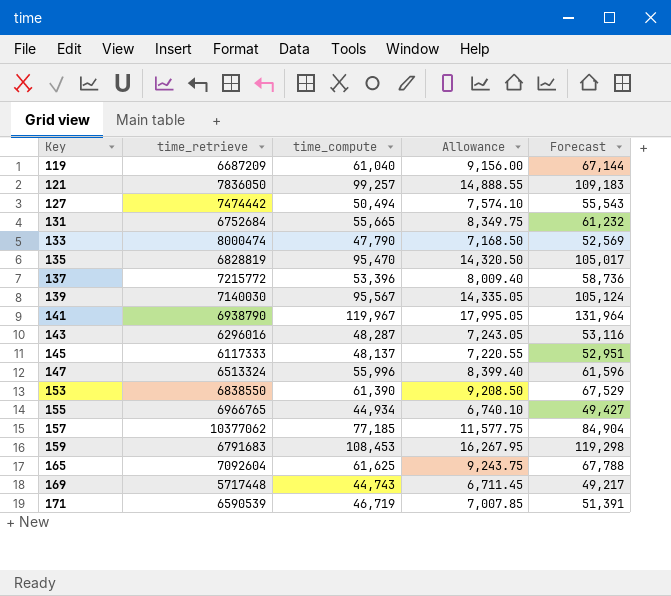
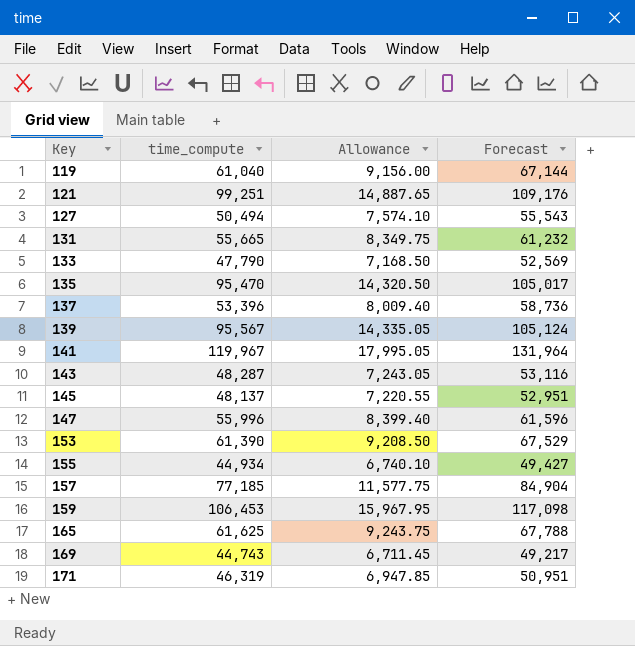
column time_retrieve | position: 2 -> none
121 | time_compute: 99,257 -> 99,251
121 | Allowance: 14,888.55 -> 14,887.65
121 | Forecast: 109,183 -> 109,176
159 | time_compute: 108,453 -> 106,453
159 | Allowance: 16,267.95 -> 15,967.95
159 | Forecast: 119,298 -> 117,098
171 | time_compute: 46,719 -> 46,319
171 | Allowance: 7,007.85 -> 6,947.85
171 | Forecast: 51,391 -> 50,951

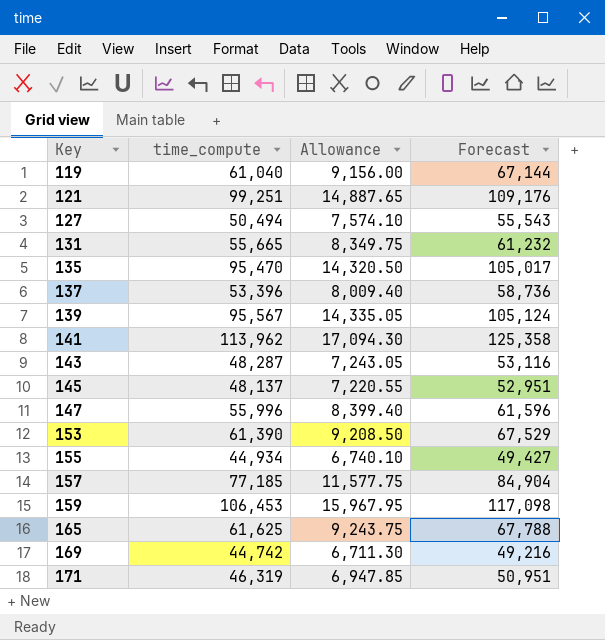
row 133: 47,790 | 7,168.50 | 52,569 -> none
141 | time_compute: 119,967 -> 113,962
141 | Allowance: 17,995.05 -> 17,094.30
141 | Forecast: 131,964 -> 125,358
169 | time_compute: 44,743 -> 44,742
169 | Allowance: 6,711.45 -> 6,711.30
169 | Forecast: 49,217 -> 49,216

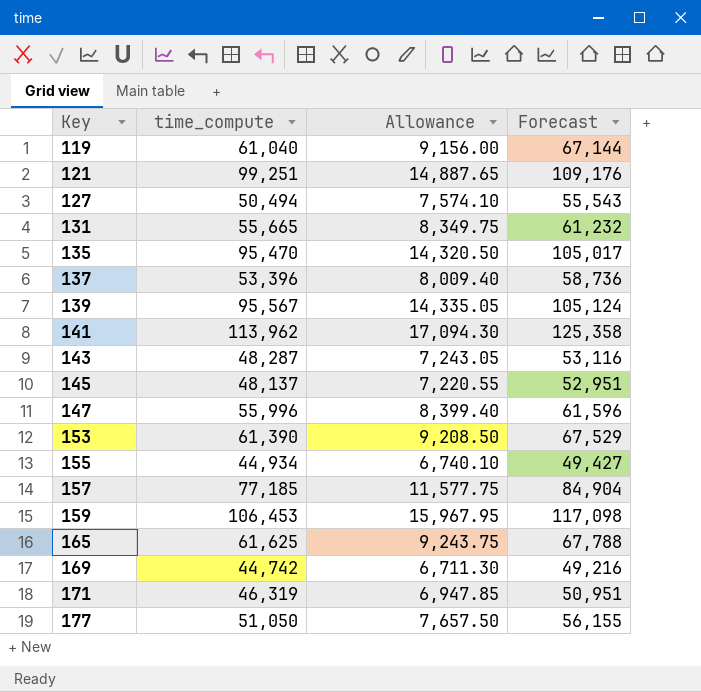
row 177: none -> 51,050 | 7,657.50 | 56,155

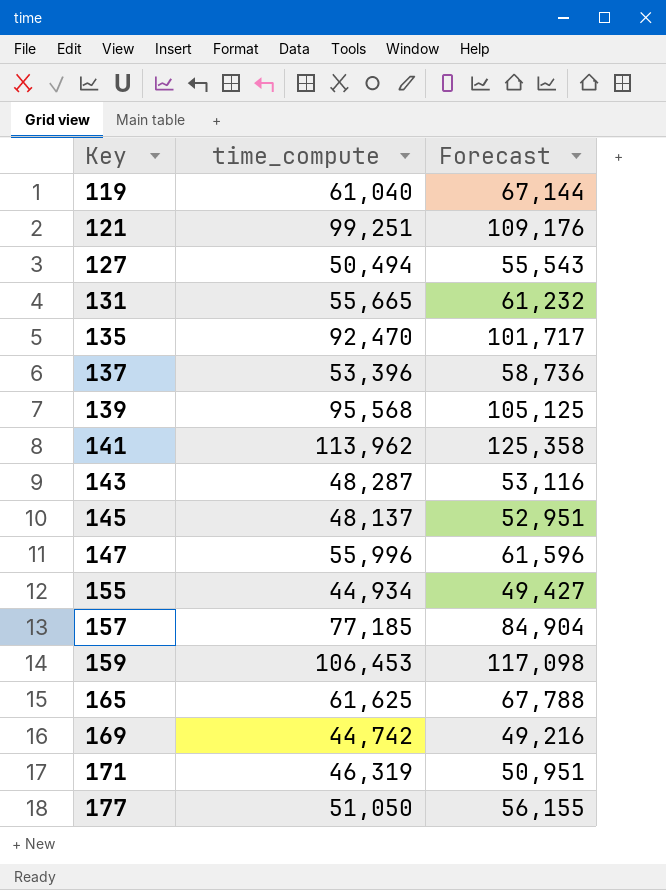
column Allowance | formula: [time_compute] * 0.15 -> none
row 153: 61,390 | 9,208.50 | 67,529 -> none
135 | time_compute: 95,470 -> 92,470
135 | Forecast: 105,017 -> 101,717
139 | time_compute: 95,567 -> 95,568
139 | Forecast: 105,124 -> 105,125

